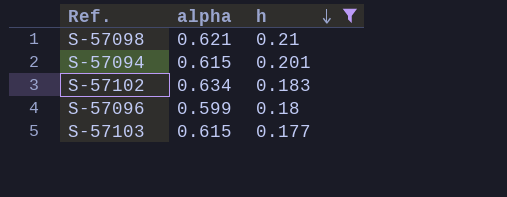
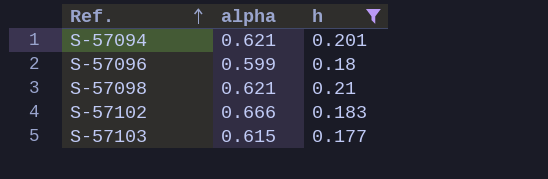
row order: h descending -> Ref. ascending
S-57094 | alpha: 0.615 -> 0.621
S-57102 | alpha: 0.634 -> 0.666

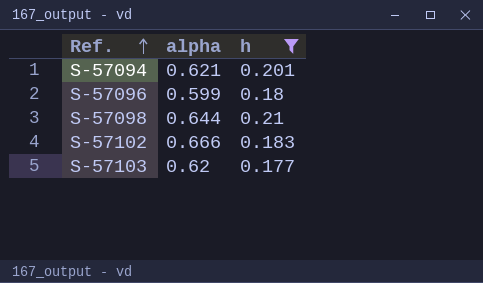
S-57098 | alpha: 0.621 -> 0.644
S-57103 | alpha: 0.615 -> 0.62

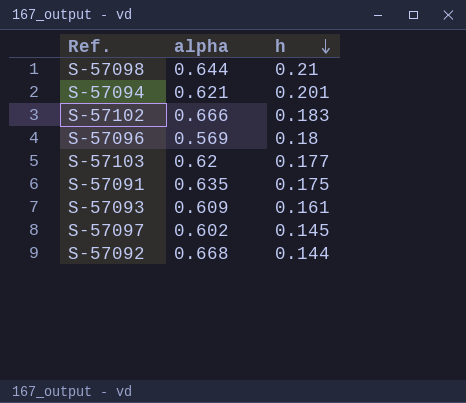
filter: h >= 0.177 -> none
row order: Ref. ascending -> h descending
S-57096 | alpha: 0.599 -> 0.569

